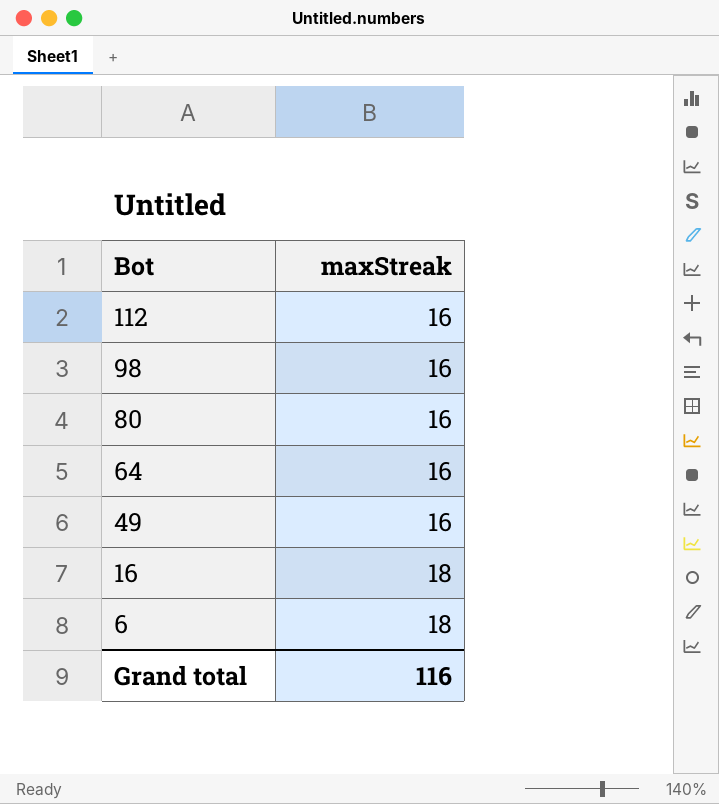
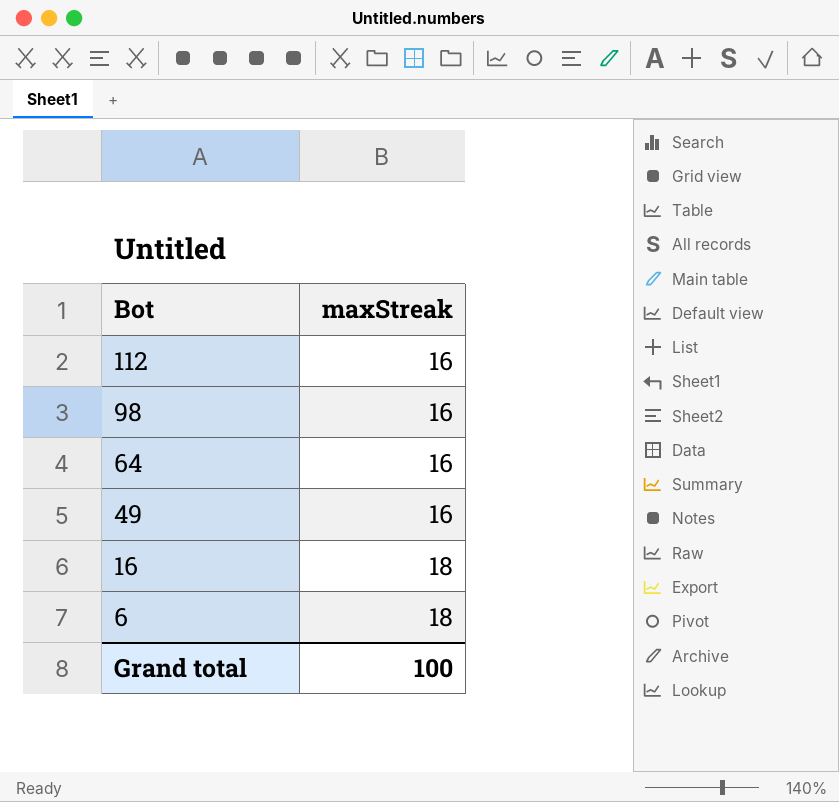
row 80: 16 -> none
Grand total | maxStreak: 116 -> 100

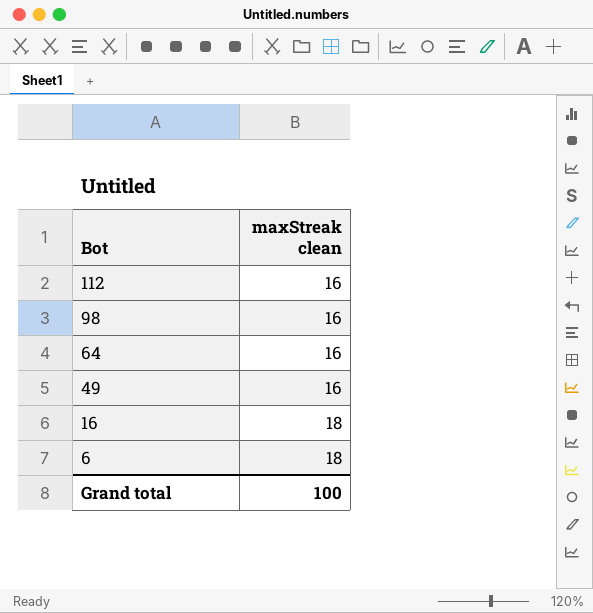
column name: maxStreak -> maxStreak clean

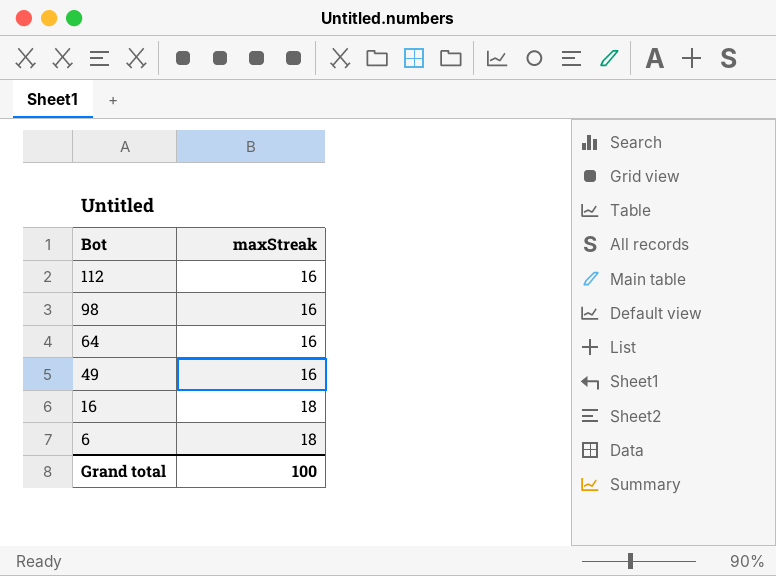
column name: maxStreak clean -> maxStreak

